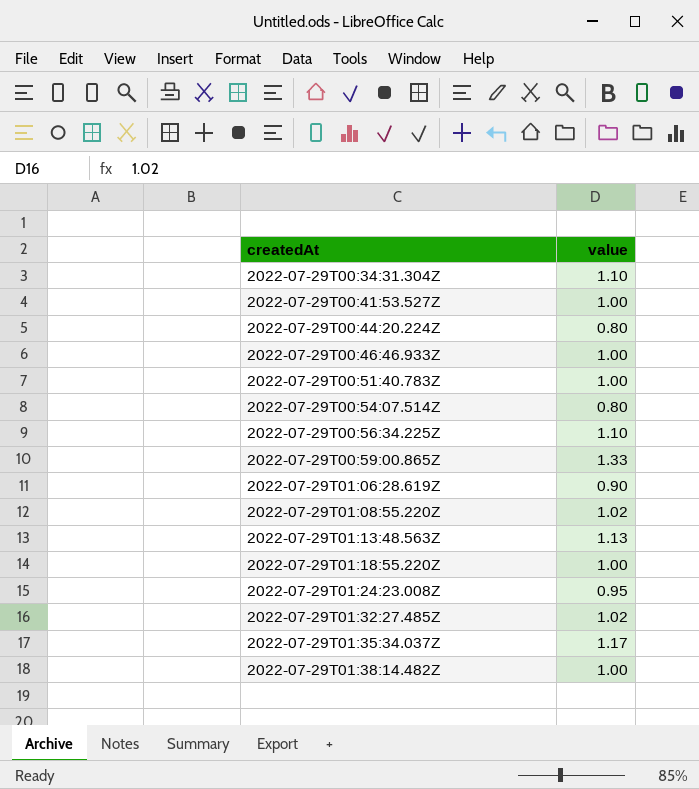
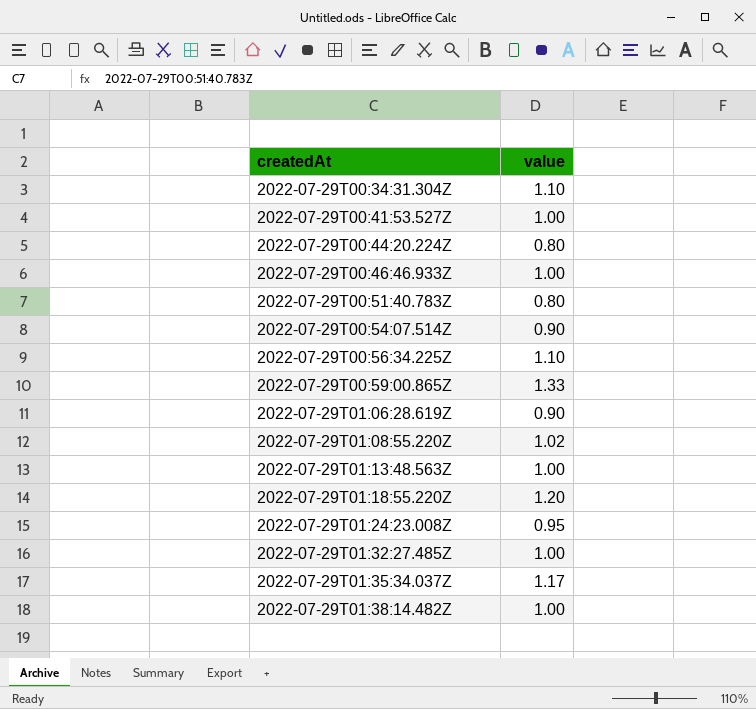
2022-07-29T00:51:40.783Z | value: 1.00 -> 0.80
2022-07-29T00:54:07.514Z | value: 0.80 -> 0.90
2022-07-29T01:13:48.563Z | value: 1.13 -> 1.00
2022-07-29T01:18:55.220Z | value: 1.00 -> 1.20
2022-07-29T01:32:27.485Z | value: 1.02 -> 1.00

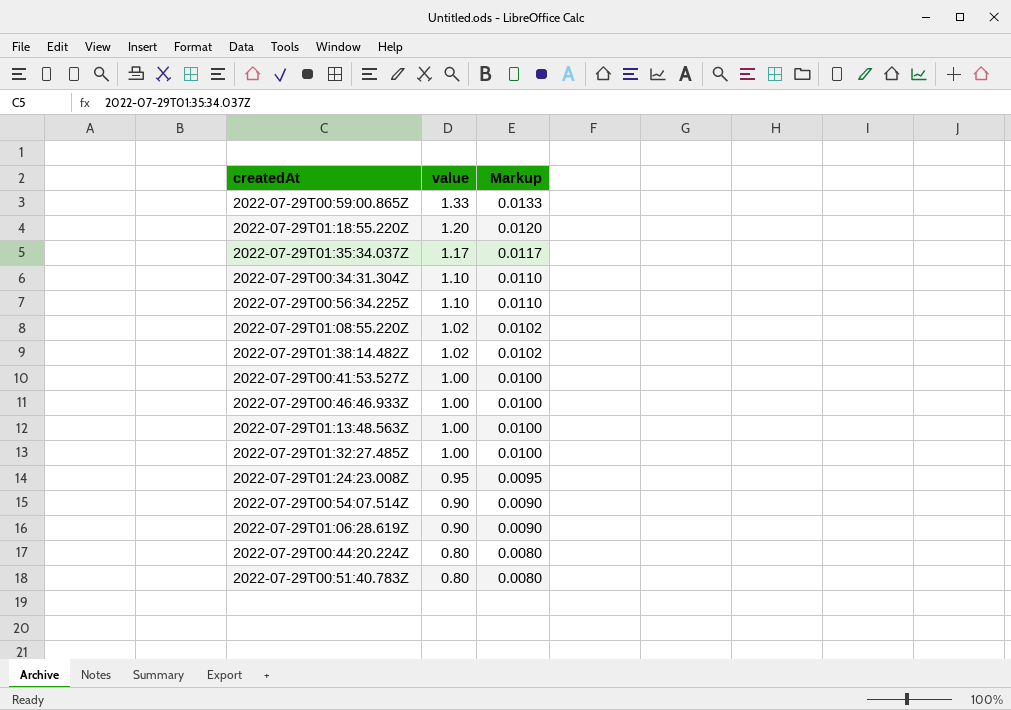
row order: createdAt ascending -> value descending
column Markup | formula: none -> [value] * 0.01
2022-07-29T01:38:14.482Z | value: 1.00 -> 1.02

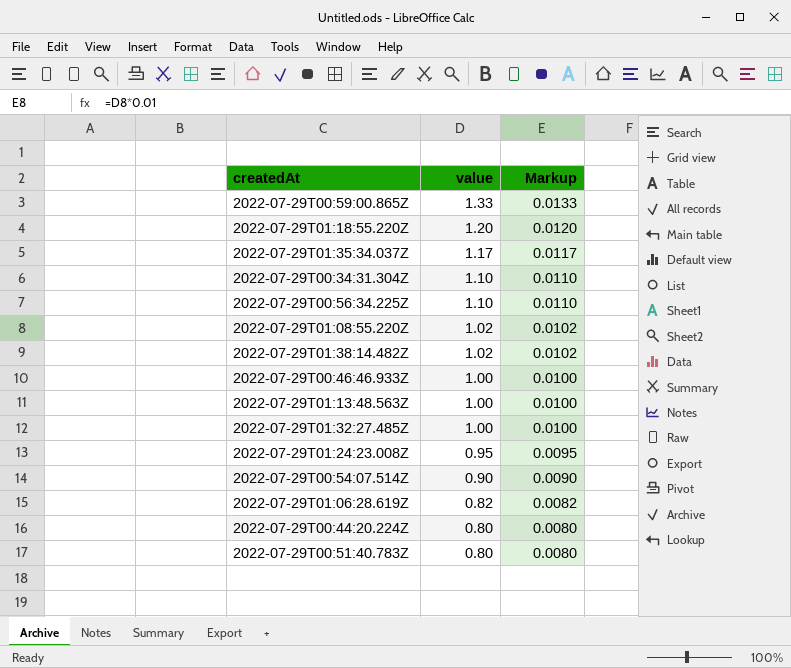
row 2022-07-29T00:41:53.527Z: 1.00 | 0.0100 -> none
2022-07-29T01:06:28.619Z | value: 0.90 -> 0.82
2022-07-29T01:06:28.619Z | Markup: 0.0090 -> 0.0082

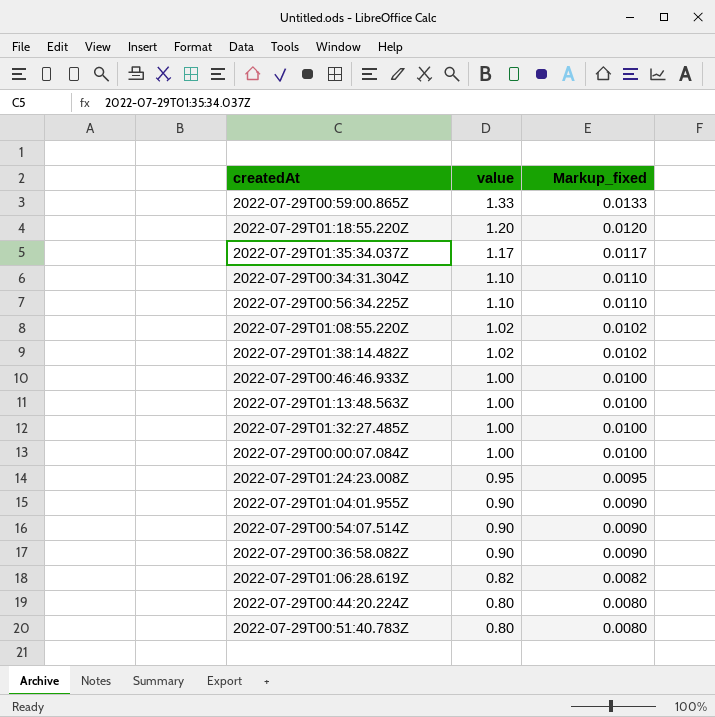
column name: Markup -> Markup_fixed
row 2022-07-29T00:00:07.084Z: none -> 1.00 | 0.0100
row 2022-07-29T01:04:01.955Z: none -> 0.90 | 0.0090
row 2022-07-29T00:36:58.082Z: none -> 0.90 | 0.0090

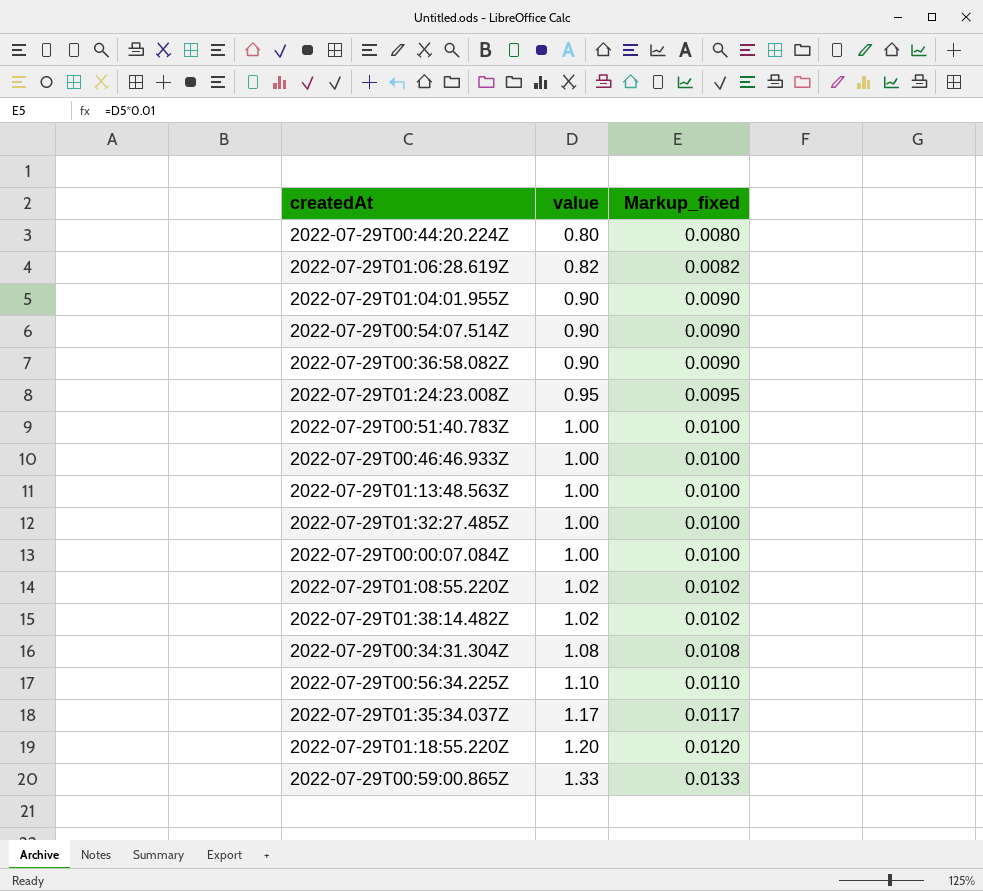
row order: value descending -> value ascending
2022-07-29T00:51:40.783Z | value: 0.80 -> 1.00
2022-07-29T00:51:40.783Z | Markup_fixed: 0.0080 -> 0.0100
2022-07-29T00:34:31.304Z | value: 1.10 -> 1.08
2022-07-29T00:34:31.304Z | Markup_fixed: 0.0110 -> 0.0108

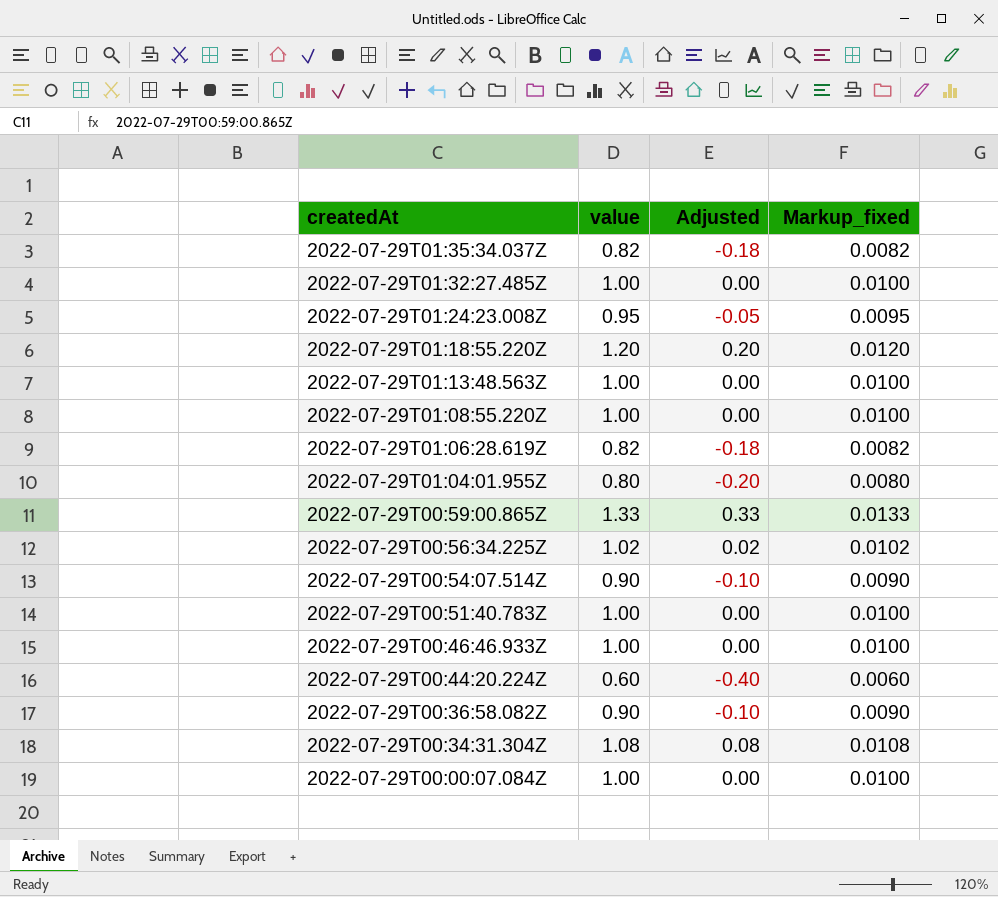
row order: value ascending -> createdAt descending
column Adjusted | formula: none -> [value] - 1
row 2022-07-29T01:38:14.482Z: 1.02 | 0.0102 -> none
2022-07-29T01:35:34.037Z | value: 1.17 -> 0.82
2022-07-29T01:35:34.037Z | Markup_fixed: 0.0117 -> 0.0082
2022-07-29T01:08:55.220Z | value: 1.02 -> 1.00
2022-07-29T01:08:55.220Z | Markup_fixed: 0.0102 -> 0.0100
2022-07-29T01:04:01.955Z | value: 0.90 -> 0.80
2022-07-29T01:04:01.955Z | Markup_fixed: 0.0090 -> 0.0080
2022-07-29T00:56:34.225Z | value: 1.10 -> 1.02
2022-07-29T00:56:34.225Z | Markup_fixed: 0.0110 -> 0.0102
2022-07-29T00:44:20.224Z | value: 0.80 -> 0.60
2022-07-29T00:44:20.224Z | Markup_fixed: 0.0080 -> 0.0060

